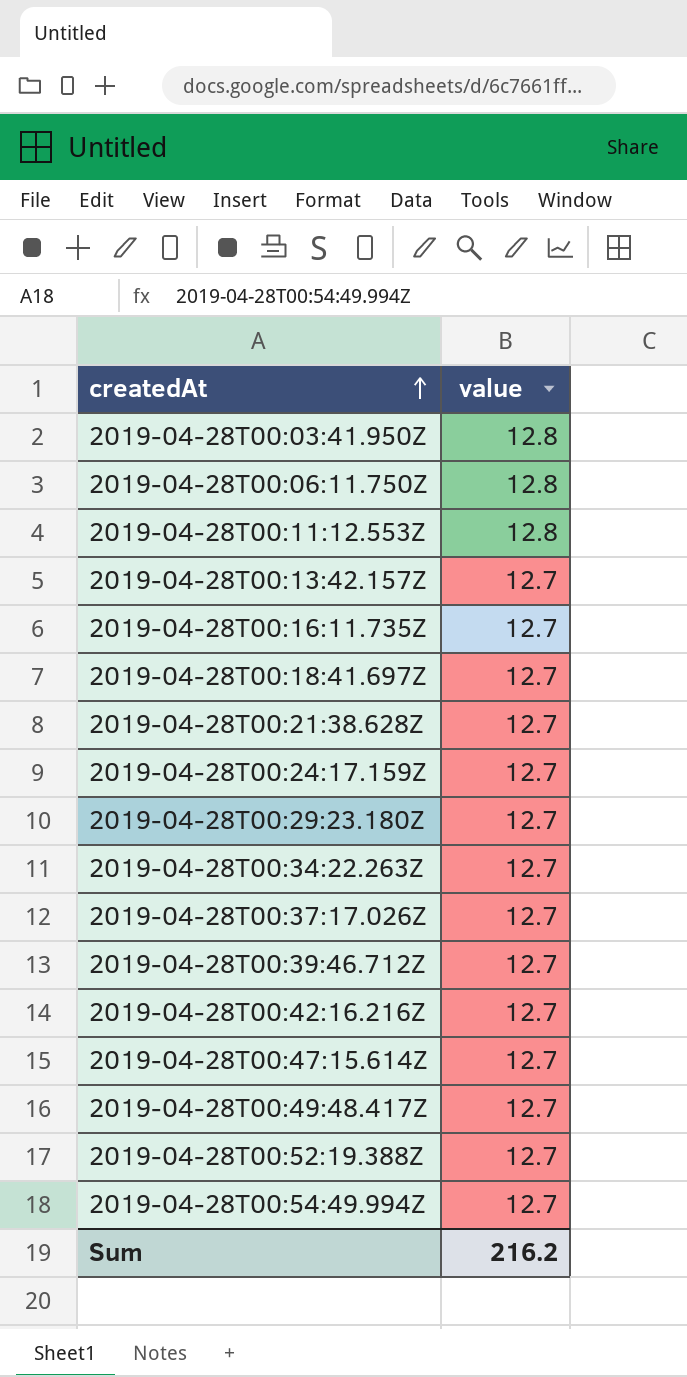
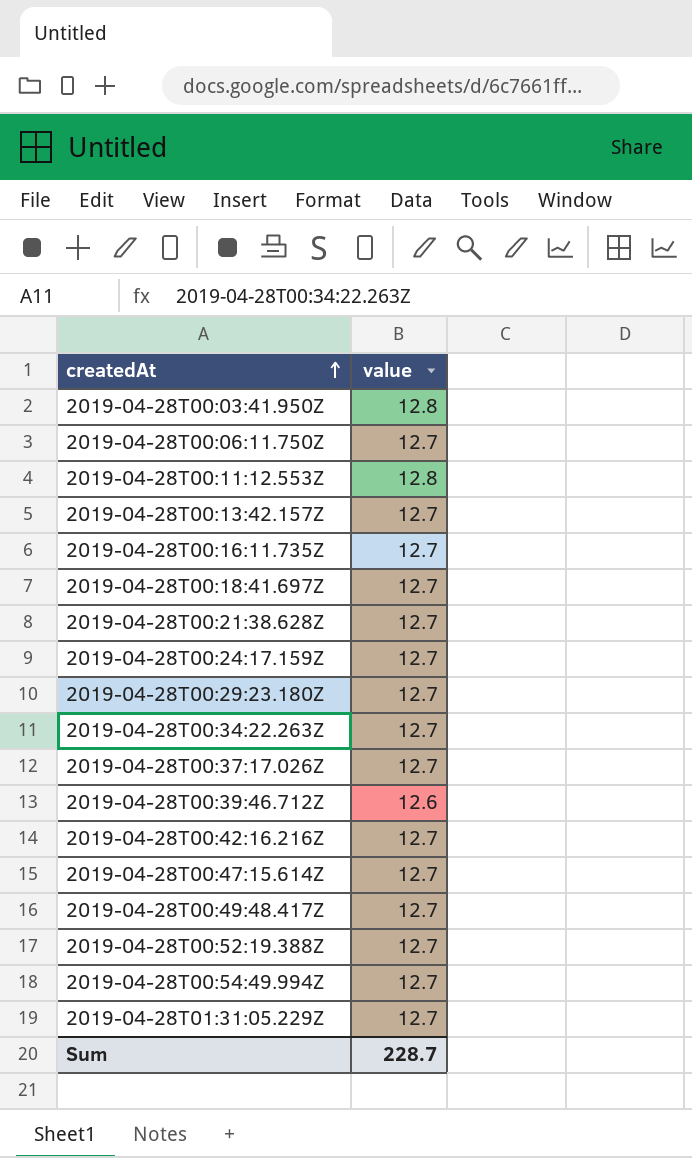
2019-04-28T00:06:11.750Z | value: 12.8 -> 12.7
2019-04-28T00:39:46.712Z | value: 12.7 -> 12.6
row 2019-04-28T01:31:05.229Z: none -> 12.7
Sum | value: 216.2 -> 228.7

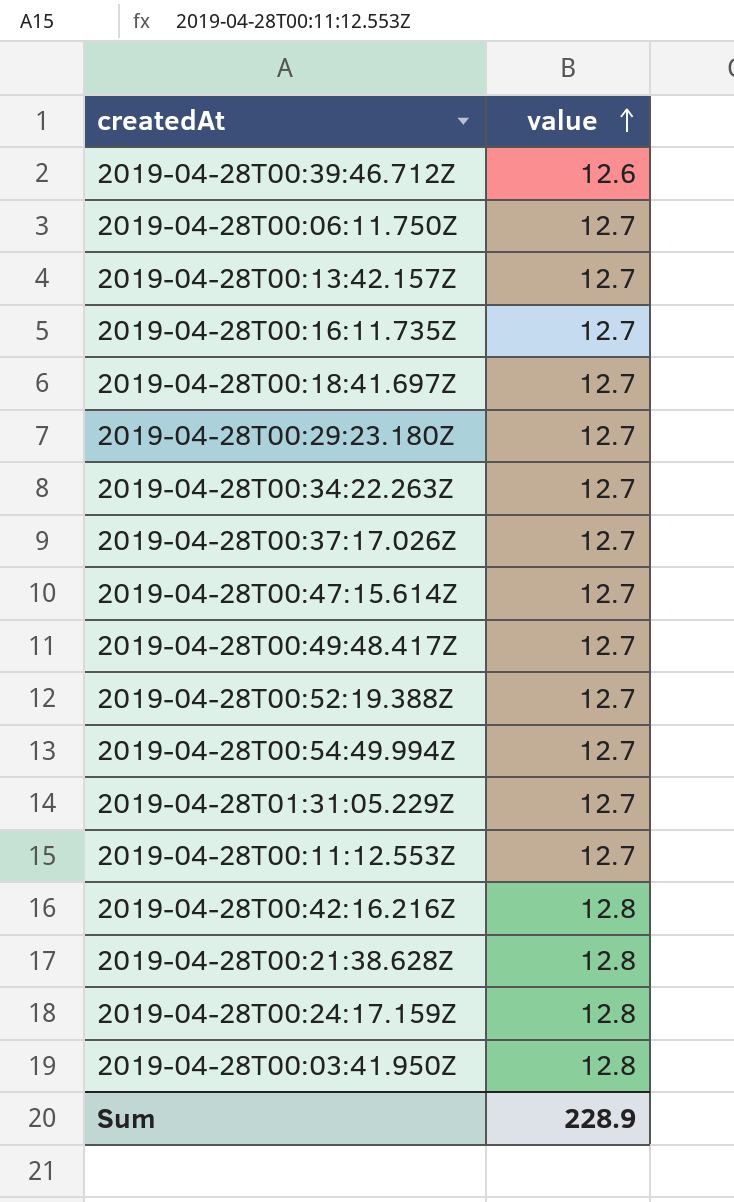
row order: createdAt ascending -> value ascending
2019-04-28T00:11:12.553Z | value: 12.8 -> 12.7
2019-04-28T00:42:16.216Z | value: 12.7 -> 12.8
2019-04-28T00:21:38.628Z | value: 12.7 -> 12.8
2019-04-28T00:24:17.159Z | value: 12.7 -> 12.8
Sum | value: 228.7 -> 228.9

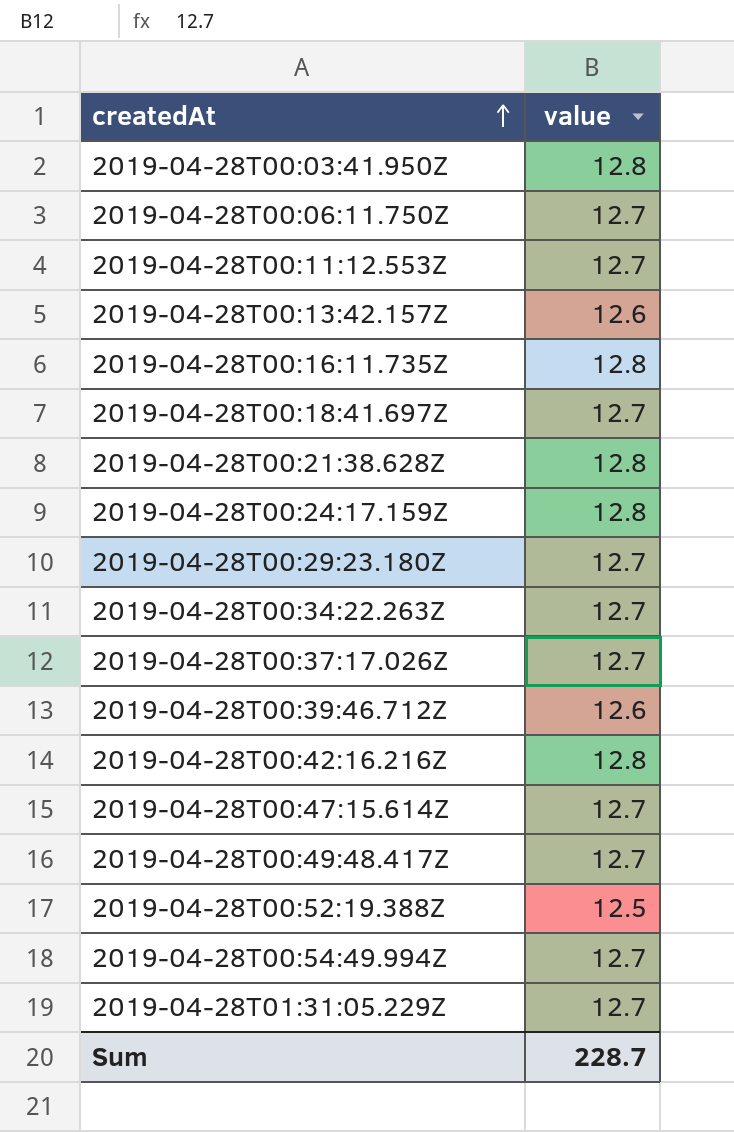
row order: value ascending -> createdAt ascending
2019-04-28T00:13:42.157Z | value: 12.7 -> 12.6
2019-04-28T00:16:11.735Z | value: 12.7 -> 12.8
2019-04-28T00:52:19.388Z | value: 12.7 -> 12.5
Sum | value: 228.9 -> 228.7

